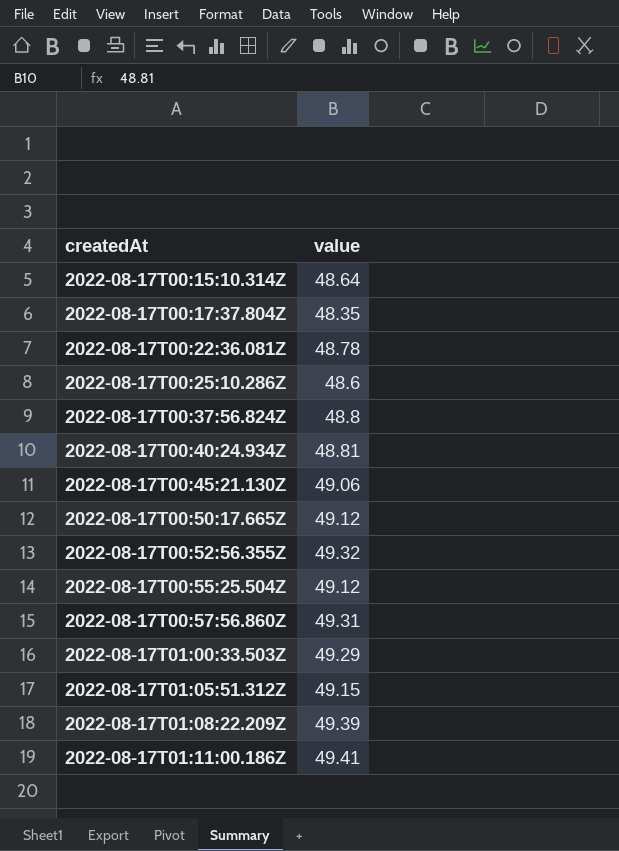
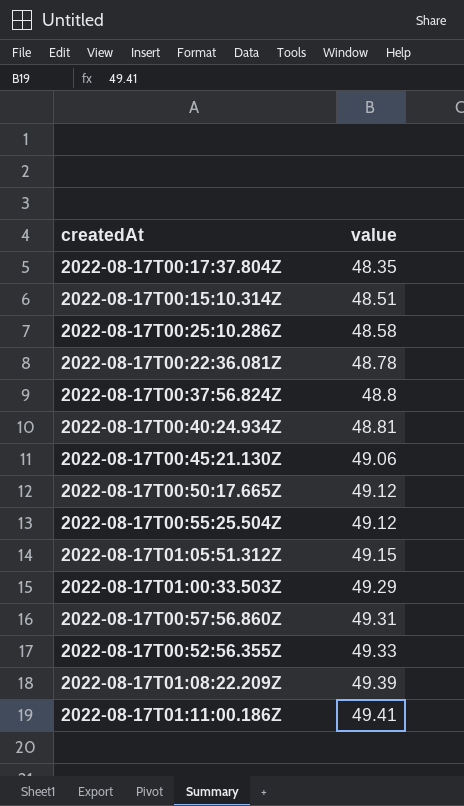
row order: createdAt ascending -> value ascending
2022-08-17T00:15:10.314Z | value: 48.64 -> 48.51
2022-08-17T00:25:10.286Z | value: 48.6 -> 48.58
2022-08-17T00:52:56.355Z | value: 49.32 -> 49.33

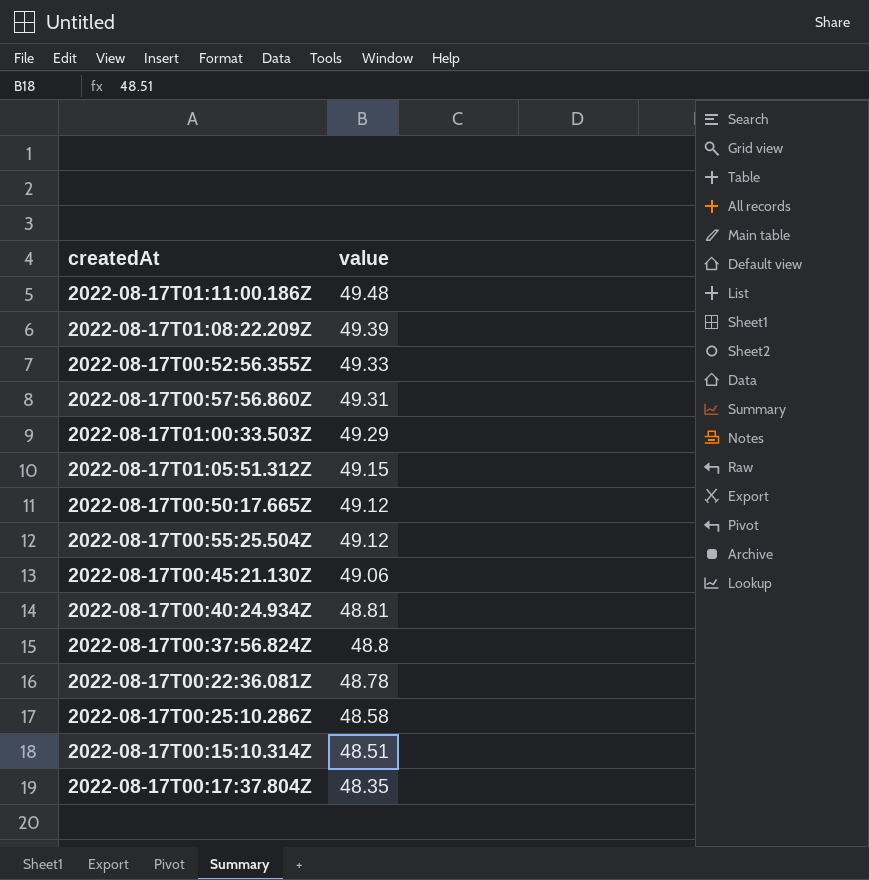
row order: value ascending -> value descending
2022-08-17T01:11:00.186Z | value: 49.41 -> 49.48

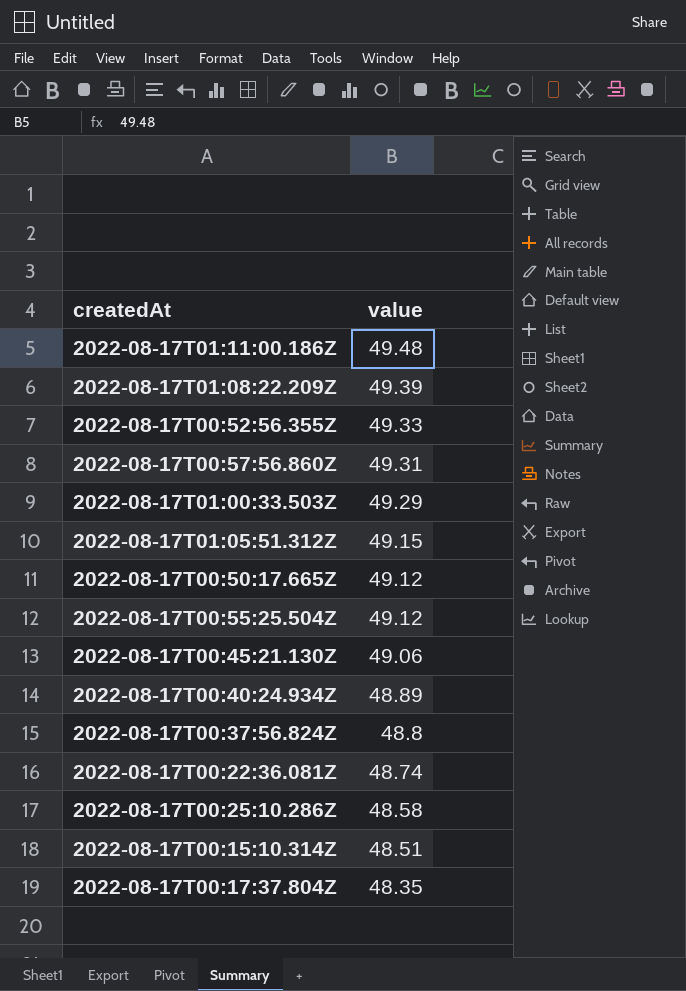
2022-08-17T00:40:24.934Z | value: 48.81 -> 48.89
2022-08-17T00:22:36.081Z | value: 48.78 -> 48.74

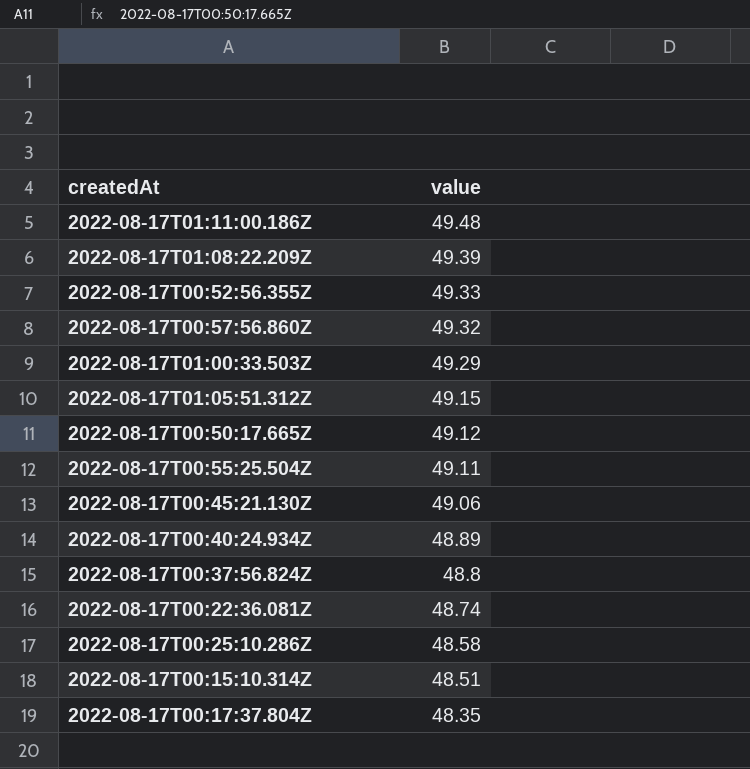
2022-08-17T00:57:56.860Z | value: 49.31 -> 49.32
2022-08-17T00:55:25.504Z | value: 49.12 -> 49.11

